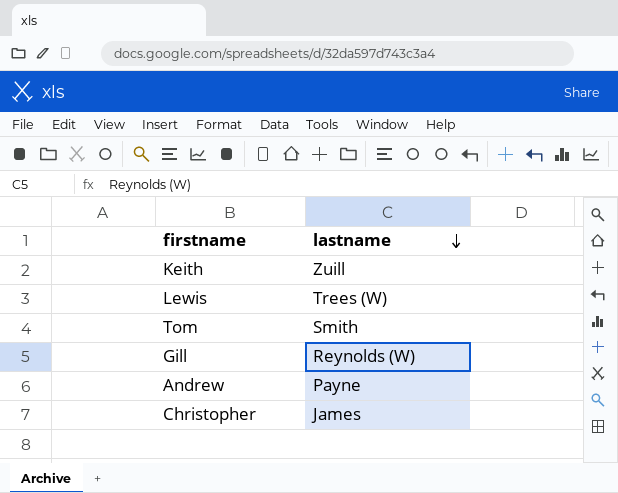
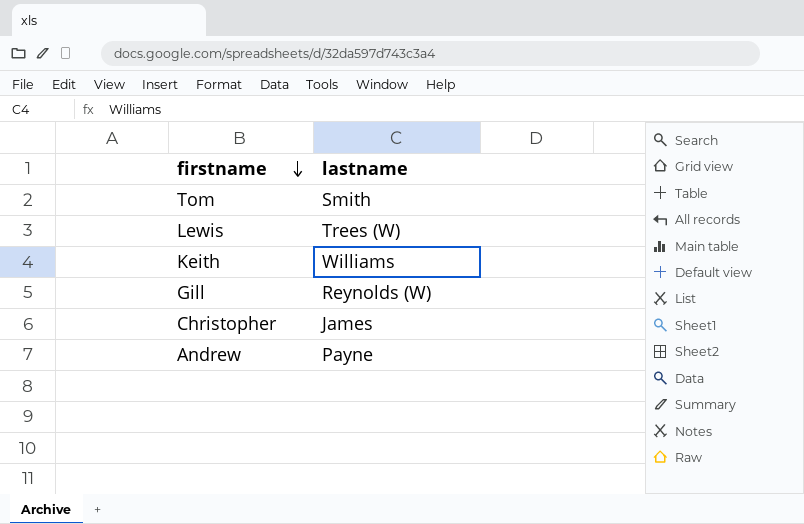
row order: lastname descending -> firstname descending
Keith | lastname: Zuill -> Williams

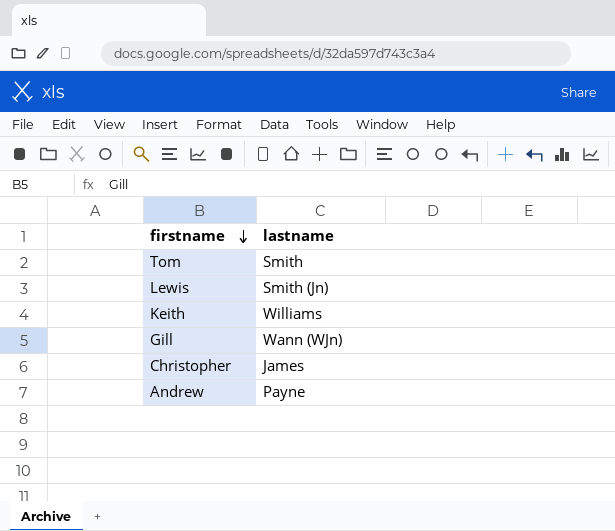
Lewis | lastname: Trees (W) -> Smith (Jn)
Gill | lastname: Reynolds (W) -> Wann (WJn)

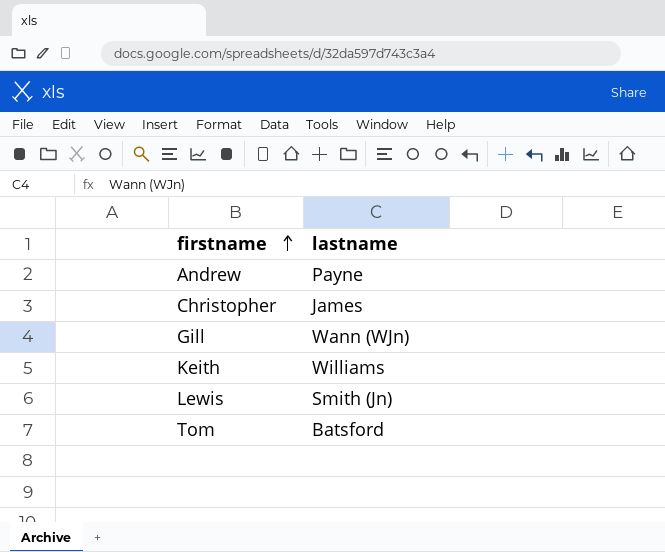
row order: firstname descending -> firstname ascending
Tom | lastname: Smith -> Batsford

